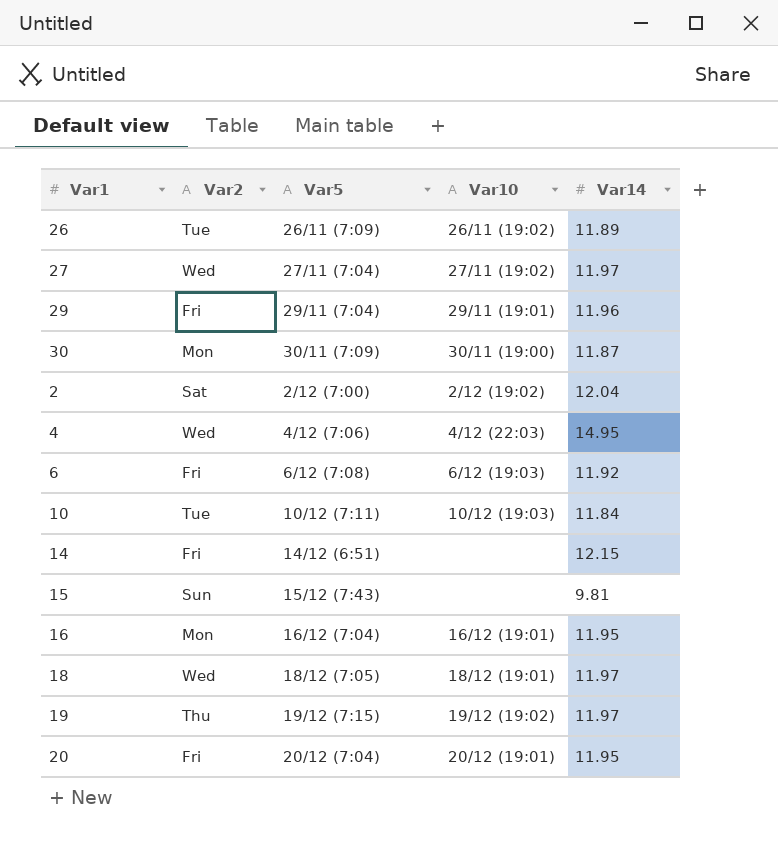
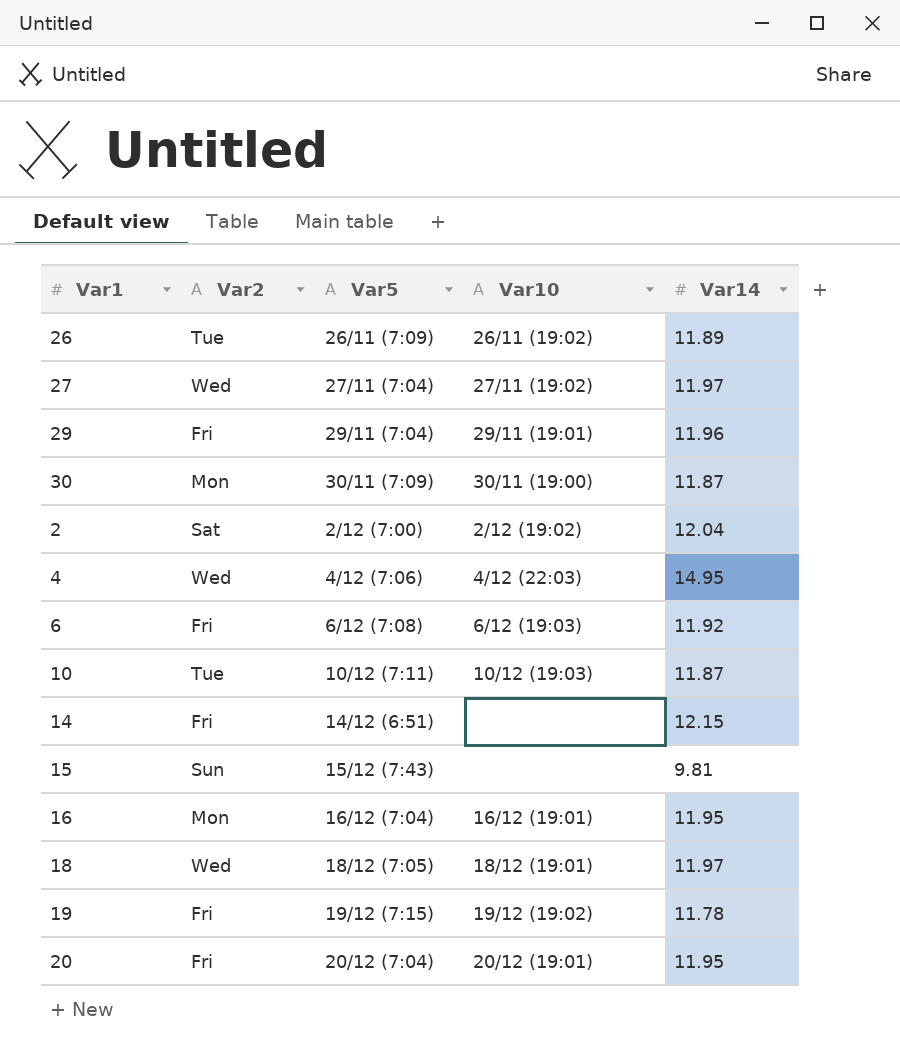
10 | Var14: 11.84 -> 11.87
19 | Var2: Thu -> Fri
19 | Var14: 11.97 -> 11.78

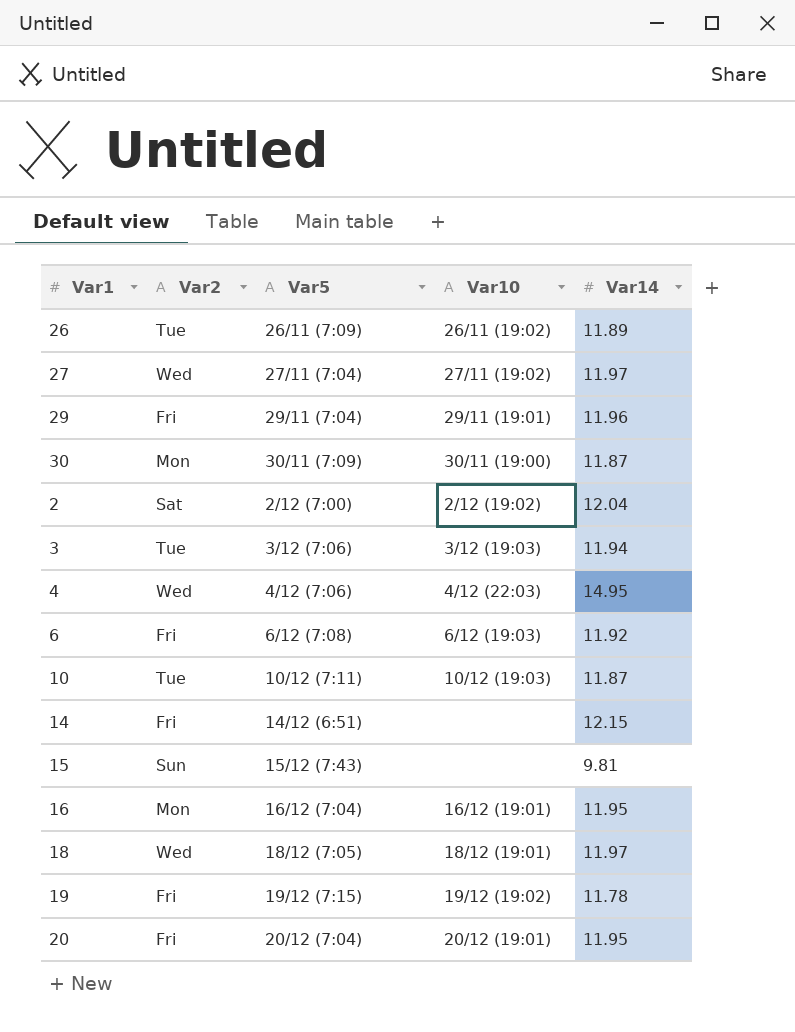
row 3: none -> Tue | 3/12 (7:06) | 3/12 (19:03) | 11.94

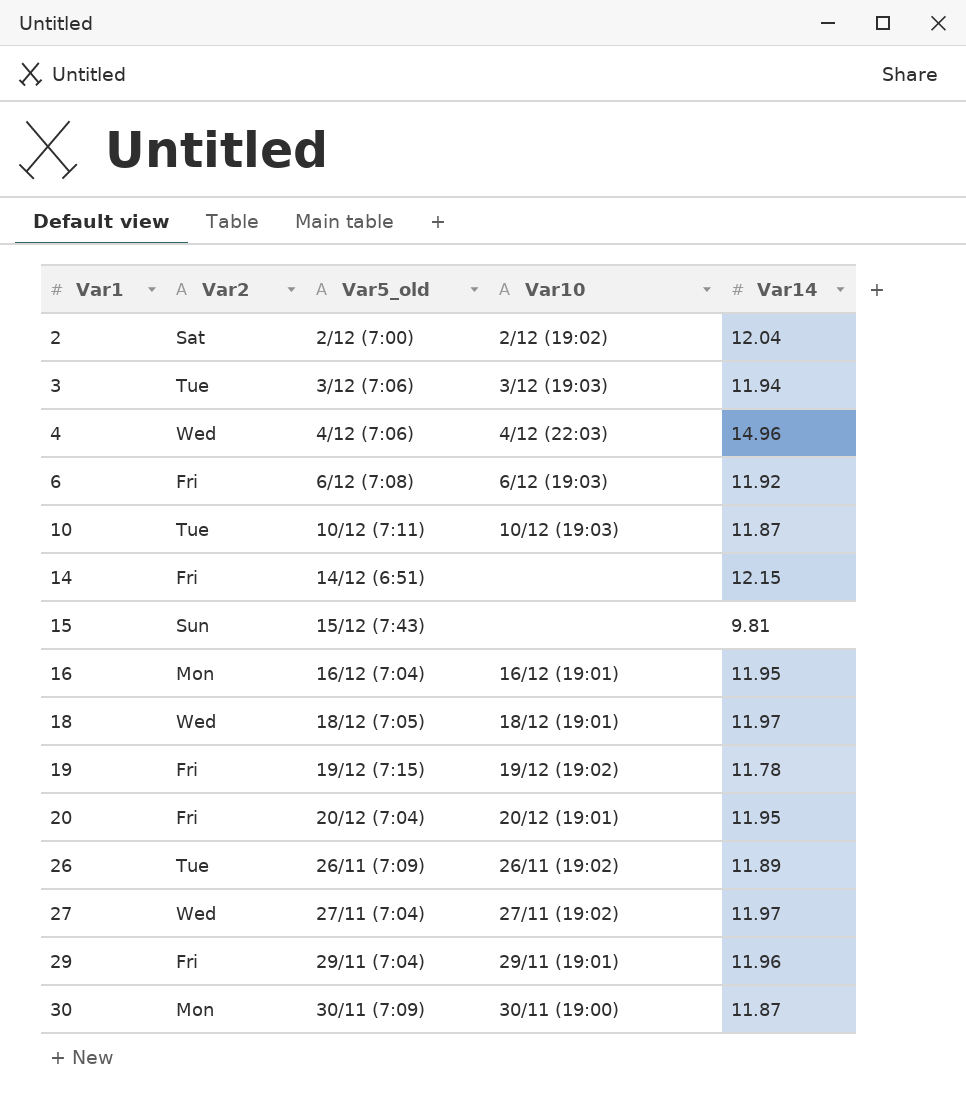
row order: none -> Var1 ascending
column name: Var5 -> Var5_old
4 | Var14: 14.95 -> 14.96

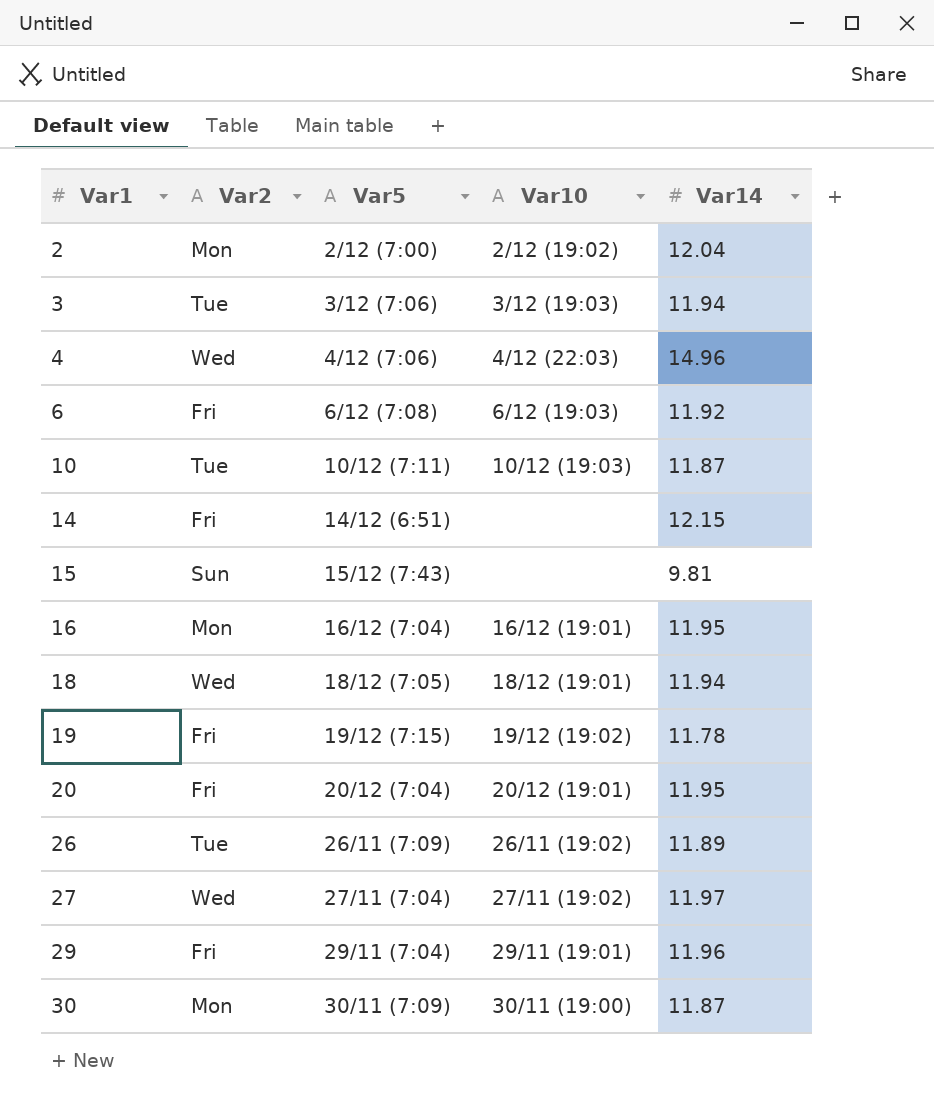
column name: Var5_old -> Var5
2 | Var2: Sat -> Mon
18 | Var14: 11.97 -> 11.94

